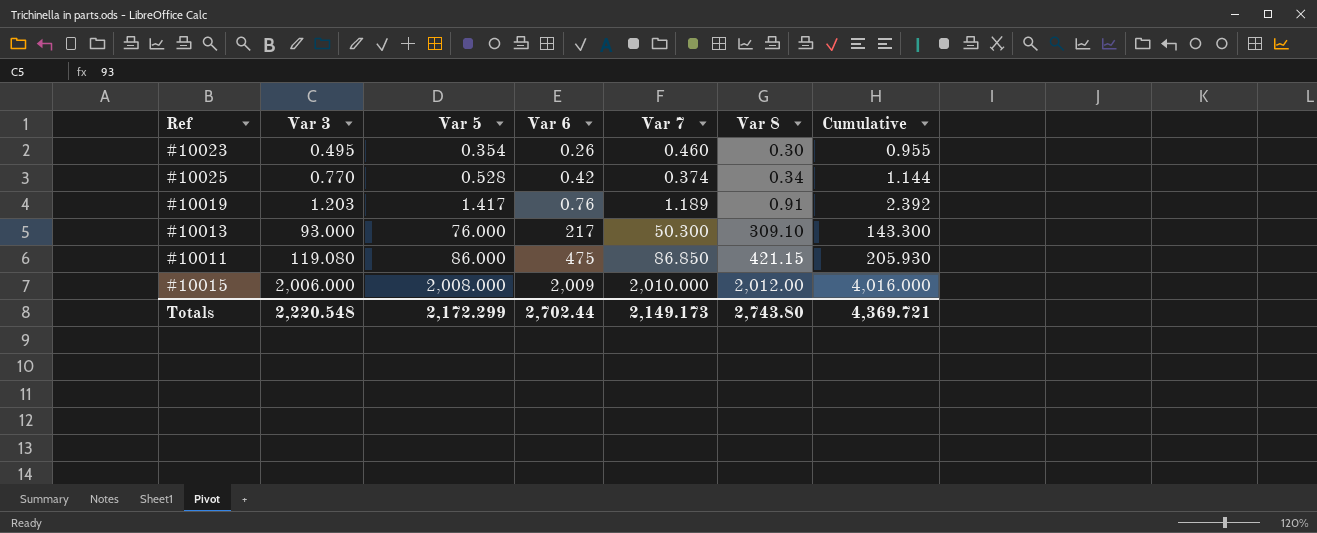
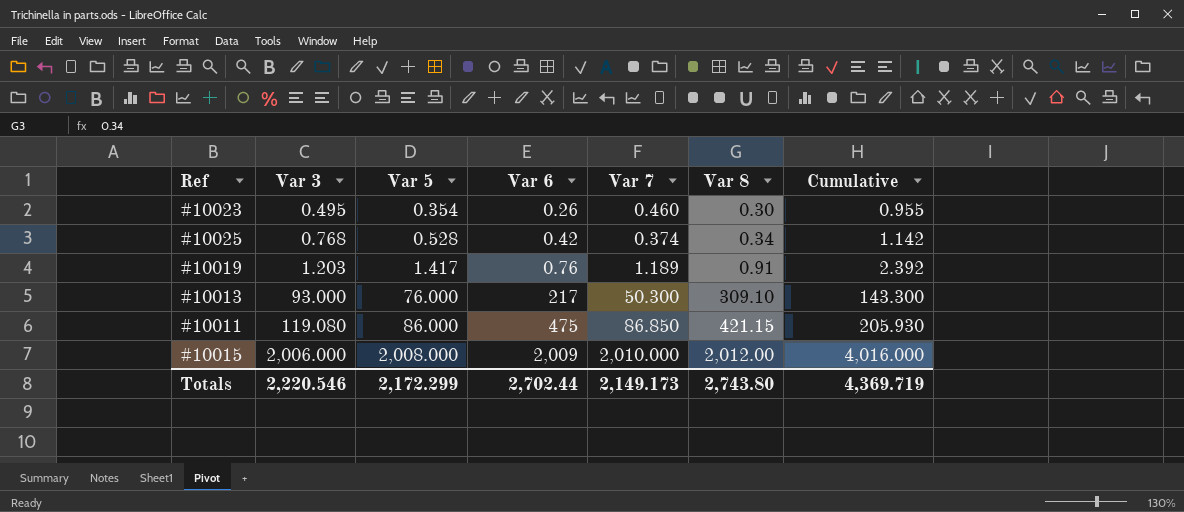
#10025 | Var 3: 0.770 -> 0.768
#10025 | Cumulative: 1.144 -> 1.142
Totals | Var 3: 2,220.548 -> 2,220.546
Totals | Cumulative: 4,369.721 -> 4,369.719

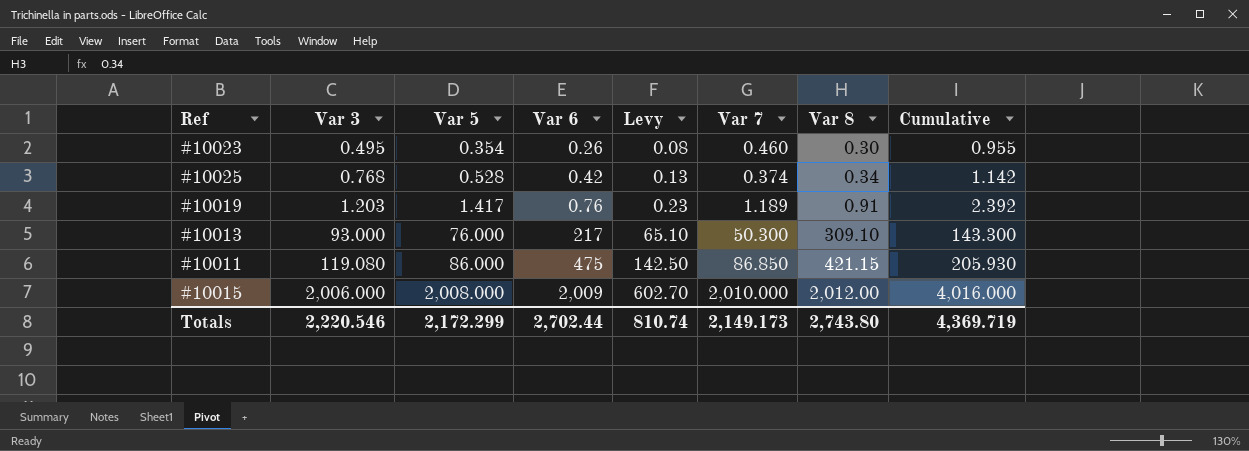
column Levy | formula: none -> [Var 6] * 0.3

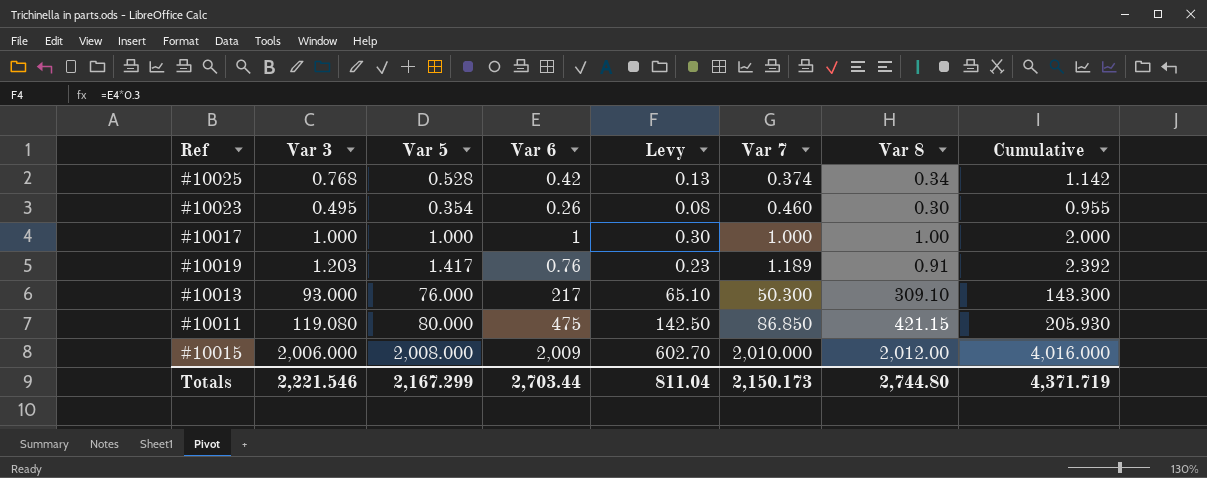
row order: Var 3 ascending -> Var 7 ascending
row #10017: none -> 1.000 | 1.000 | 1 | 0.30 | 1.000 | 1.00 | 2.000
#10011 | Var 5: 86.000 -> 80.000
Totals | Var 3: 2,220.546 -> 2,221.546
Totals | Var 5: 2,172.299 -> 2,167.299
Totals | Var 6: 2,702.44 -> 2,703.44
Totals | Levy: 810.74 -> 811.04
Totals | Var 7: 2,149.173 -> 2,150.173
Totals | Var 8: 2,743.80 -> 2,744.80
Totals | Cumulative: 4,369.719 -> 4,371.719

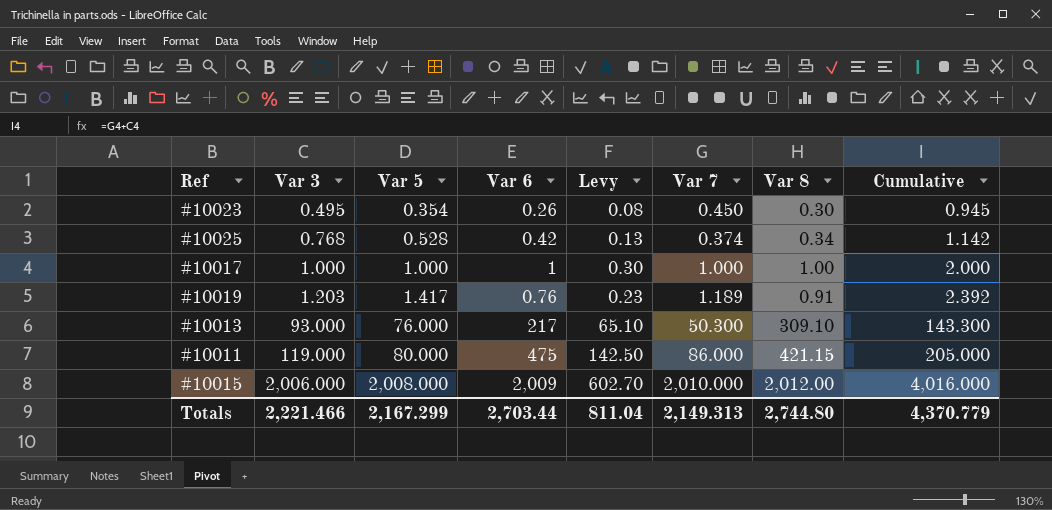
row order: Var 7 ascending -> Var 3 ascending
#10023 | Var 7: 0.460 -> 0.450
#10023 | Cumulative: 0.955 -> 0.945
#10011 | Var 3: 119.080 -> 119.000
#10011 | Var 7: 86.850 -> 86.000
#10011 | Cumulative: 205.930 -> 205.000
Totals | Var 3: 2,221.546 -> 2,221.466
Totals | Var 7: 2,150.173 -> 2,149.313
Totals | Cumulative: 4,371.719 -> 4,370.779

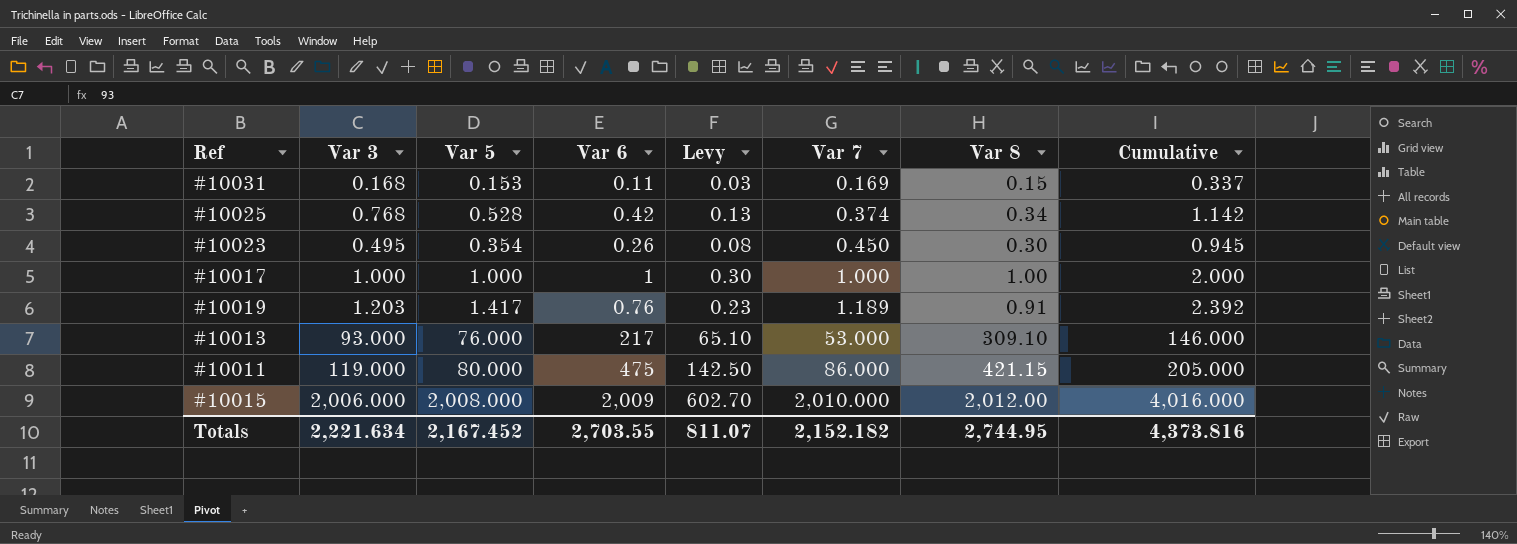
row order: Var 3 ascending -> Var 7 ascending
row #10031: none -> 0.168 | 0.153 | 0.11 | 0.03 | 0.169 | 0.15 | 0.337
#10013 | Var 7: 50.300 -> 53.000
#10013 | Cumulative: 143.300 -> 146.000
Totals | Var 3: 2,221.466 -> 2,221.634
Totals | Var 5: 2,167.299 -> 2,167.452
Totals | Var 6: 2,703.44 -> 2,703.55
Totals | Levy: 811.04 -> 811.07
Totals | Var 7: 2,149.313 -> 2,152.182
Totals | Var 8: 2,744.80 -> 2,744.95
Totals | Cumulative: 4,370.779 -> 4,373.816

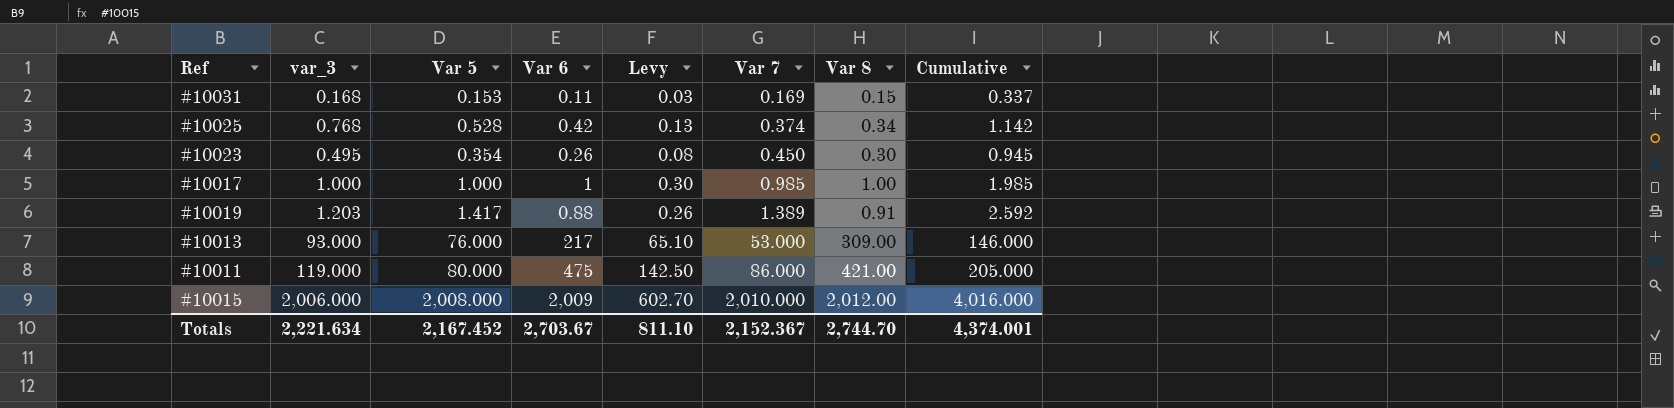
column name: Var 3 -> var_3
#10017 | Var 7: 1.000 -> 0.985
#10017 | Cumulative: 2.000 -> 1.985
#10019 | Var 6: 0.76 -> 0.88
#10019 | Levy: 0.23 -> 0.26
#10019 | Var 7: 1.189 -> 1.389
#10019 | Cumulative: 2.392 -> 2.592
#10013 | Var 8: 309.10 -> 309.00
#10011 | Var 8: 421.15 -> 421.00
Totals | Var 6: 2,703.55 -> 2,703.67
Totals | Levy: 811.07 -> 811.10
Totals | Var 7: 2,152.182 -> 2,152.367
Totals | Var 8: 2,744.95 -> 2,744.70
Totals | Cumulative: 4,373.816 -> 4,374.001

